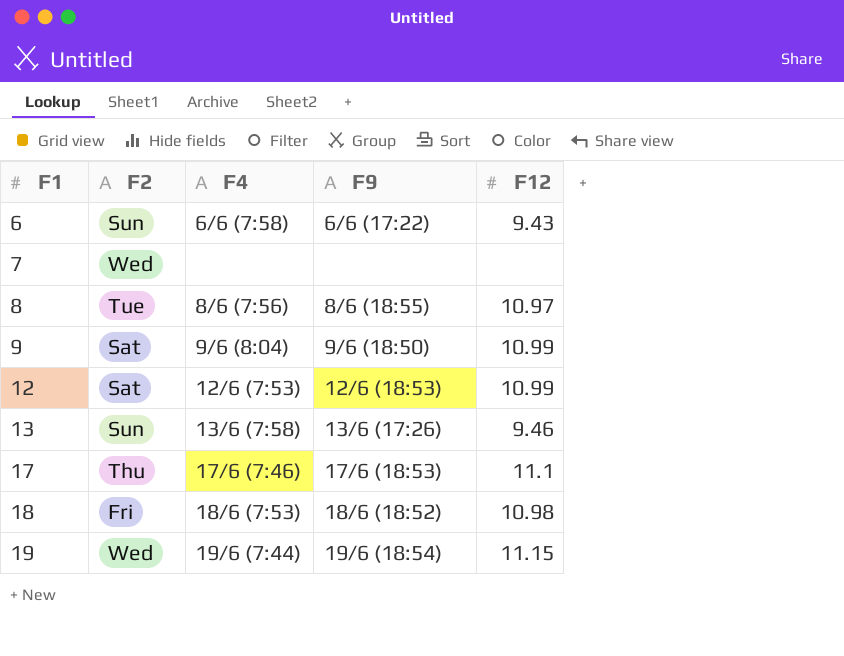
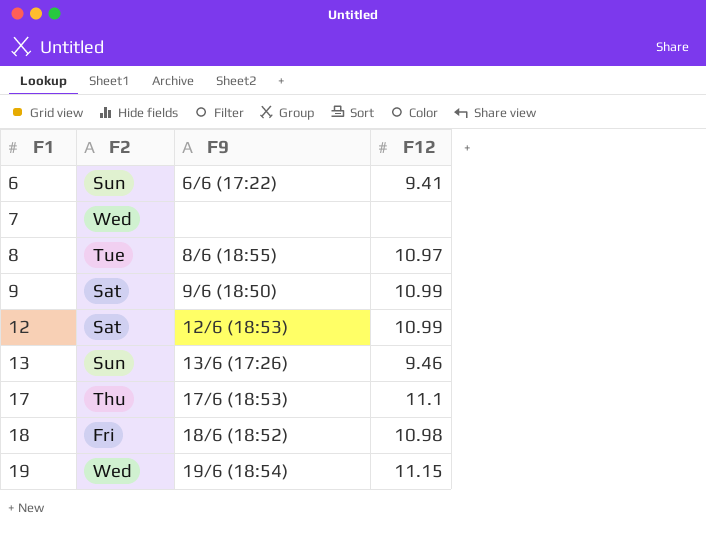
column F4 | position: 3 -> none
6 | F12: 9.43 -> 9.41

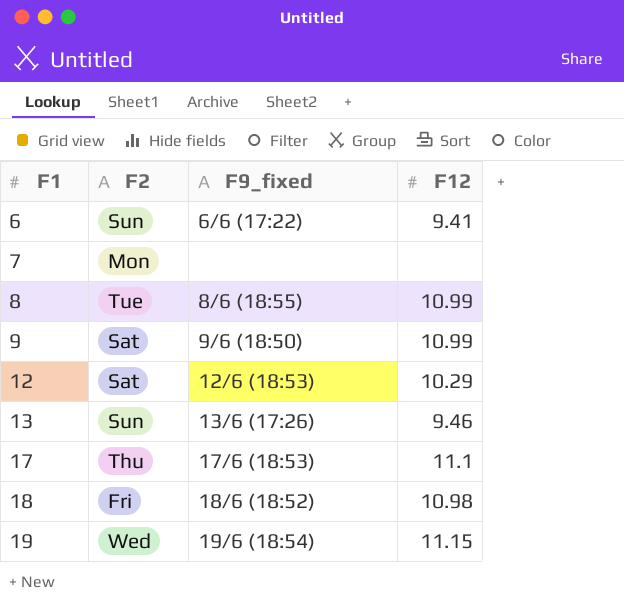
column name: F9 -> F9_fixed
7 | F2: Wed -> Mon
8 | F12: 10.97 -> 10.99
12 | F12: 10.99 -> 10.29

